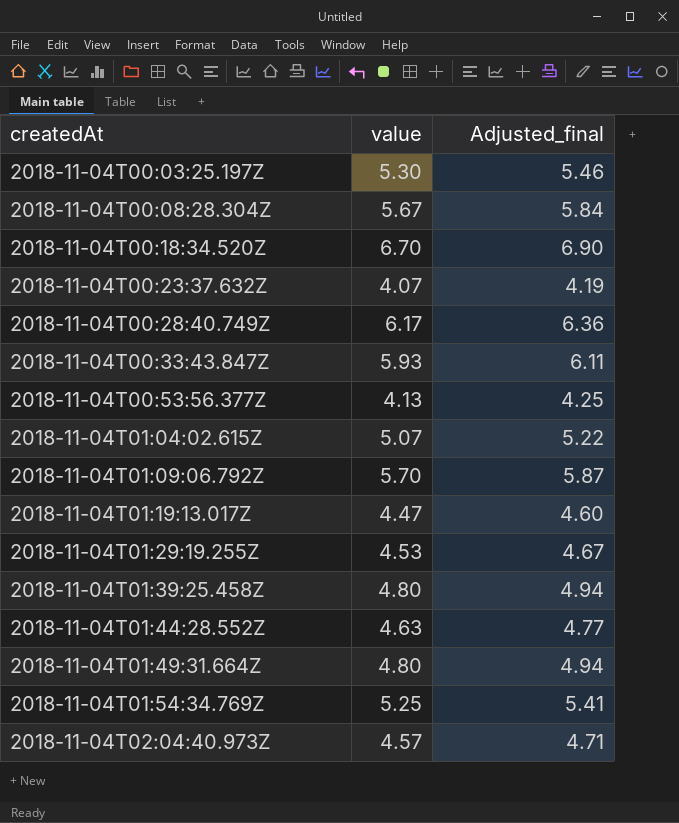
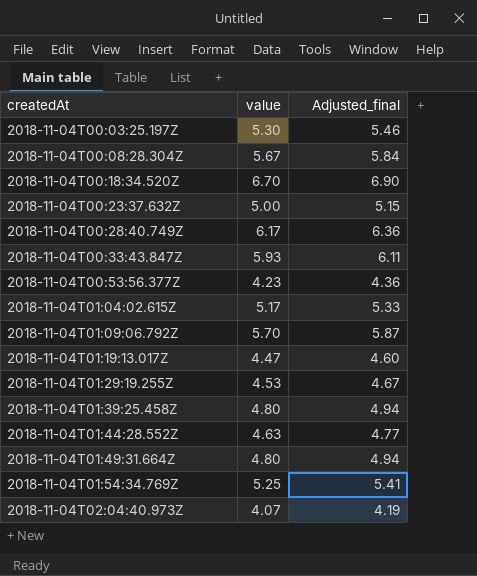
2018-11-04T00:23:37.632Z | value: 4.07 -> 5.00
2018-11-04T00:23:37.632Z | Adjusted_final: 4.19 -> 5.15
2018-11-04T00:53:56.377Z | value: 4.13 -> 4.23
2018-11-04T00:53:56.377Z | Adjusted_final: 4.25 -> 4.36
2018-11-04T01:04:02.615Z | value: 5.07 -> 5.17
2018-11-04T01:04:02.615Z | Adjusted_final: 5.22 -> 5.33
2018-11-04T02:04:40.973Z | value: 4.57 -> 4.07
2018-11-04T02:04:40.973Z | Adjusted_final: 4.71 -> 4.19

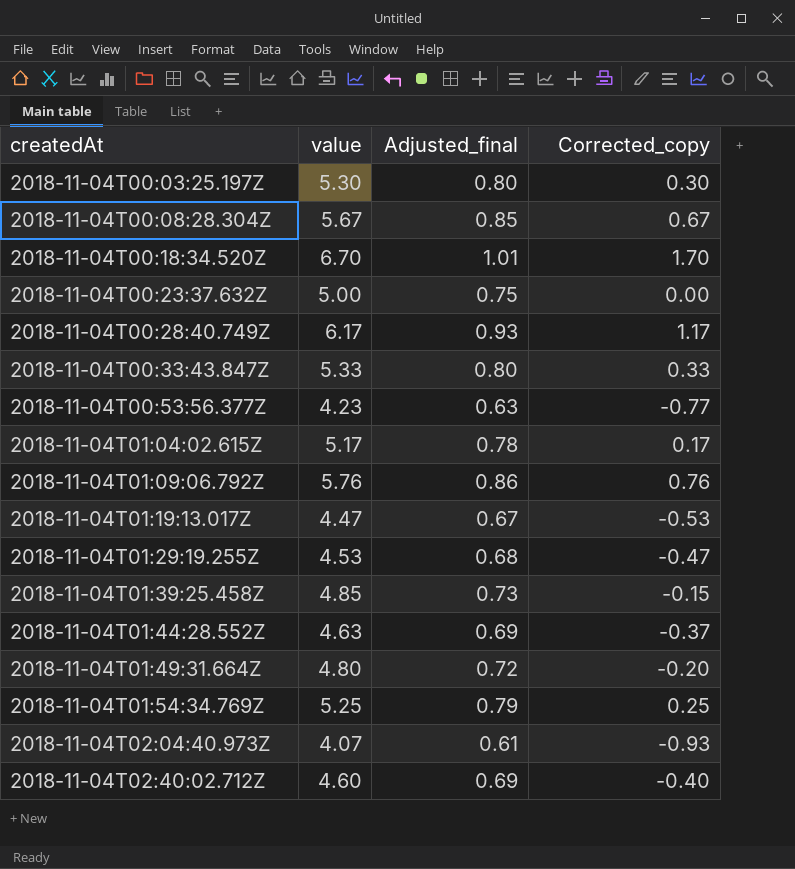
column Adjusted_final | formula: [value] * 1.03 -> [value] * 0.15
column Corrected_copy | formula: none -> [value] - 5
2018-11-04T00:33:43.847Z | value: 5.93 -> 5.33
2018-11-04T01:09:06.792Z | value: 5.70 -> 5.76
2018-11-04T01:39:25.458Z | value: 4.80 -> 4.85
row 2018-11-04T02:40:02.712Z: none -> 4.60 | 0.69 | -0.40

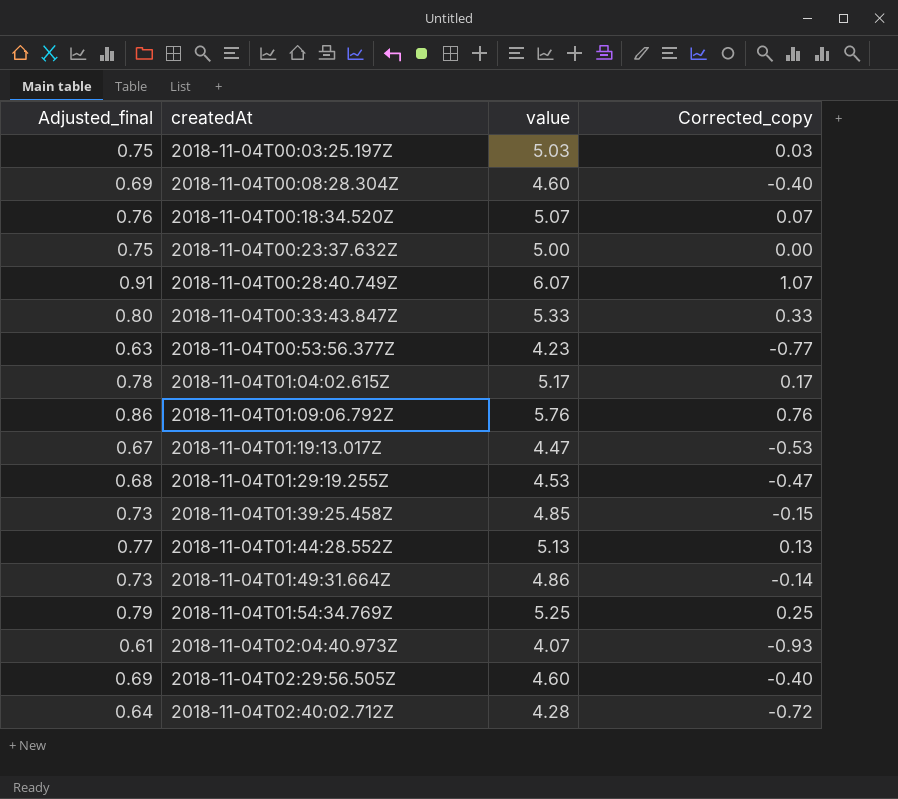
column Adjusted_final | position: 3 -> 1
2018-11-04T00:03:25.197Z | Adjusted_final: 0.80 -> 0.75
2018-11-04T00:03:25.197Z | value: 5.30 -> 5.03
2018-11-04T00:03:25.197Z | Corrected_copy: 0.30 -> 0.03
2018-11-04T00:08:28.304Z | Adjusted_final: 0.85 -> 0.69
2018-11-04T00:08:28.304Z | value: 5.67 -> 4.60
2018-11-04T00:08:28.304Z | Corrected_copy: 0.67 -> -0.40
2018-11-04T00:18:34.520Z | Adjusted_final: 1.01 -> 0.76
2018-11-04T00:18:34.520Z | value: 6.70 -> 5.07
2018-11-04T00:18:34.520Z | Corrected_copy: 1.70 -> 0.07
2018-11-04T00:28:40.749Z | Adjusted_final: 0.93 -> 0.91
2018-11-04T00:28:40.749Z | value: 6.17 -> 6.07
2018-11-04T00:28:40.749Z | Corrected_copy: 1.17 -> 1.07
2018-11-04T01:44:28.552Z | Adjusted_final: 0.69 -> 0.77
2018-11-04T01:44:28.552Z | value: 4.63 -> 5.13
2018-11-04T01:44:28.552Z | Corrected_copy: -0.37 -> 0.13
2018-11-04T01:49:31.664Z | Adjusted_final: 0.72 -> 0.73
2018-11-04T01:49:31.664Z | value: 4.80 -> 4.86
2018-11-04T01:49:31.664Z | Corrected_copy: -0.20 -> -0.14
row 2018-11-04T02:29:56.505Z: none -> 0.69 | 4.60 | -0.40
2018-11-04T02:40:02.712Z | Adjusted_final: 0.69 -> 0.64
2018-11-04T02:40:02.712Z | value: 4.60 -> 4.28
2018-11-04T02:40:02.712Z | Corrected_copy: -0.40 -> -0.72

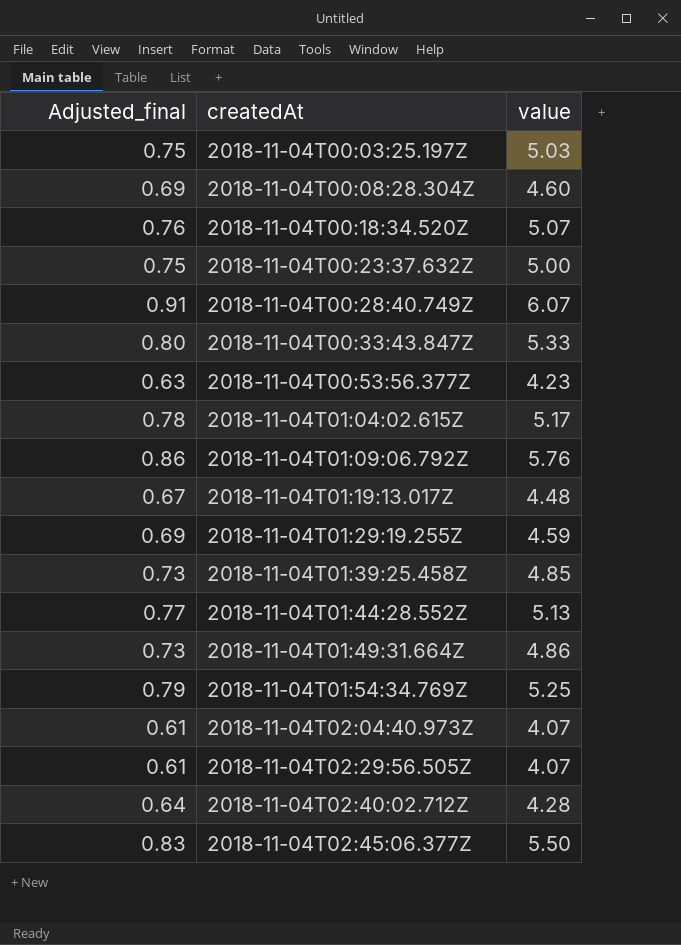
column Corrected_copy | formula: [value] - 5 -> none
2018-11-04T01:19:13.017Z | value: 4.47 -> 4.48
2018-11-04T01:29:19.255Z | Adjusted_final: 0.68 -> 0.69
2018-11-04T01:29:19.255Z | value: 4.53 -> 4.59
2018-11-04T02:29:56.505Z | Adjusted_final: 0.69 -> 0.61
2018-11-04T02:29:56.505Z | value: 4.60 -> 4.07
row 2018-11-04T02:45:06.377Z: none -> 0.83 | 5.50

